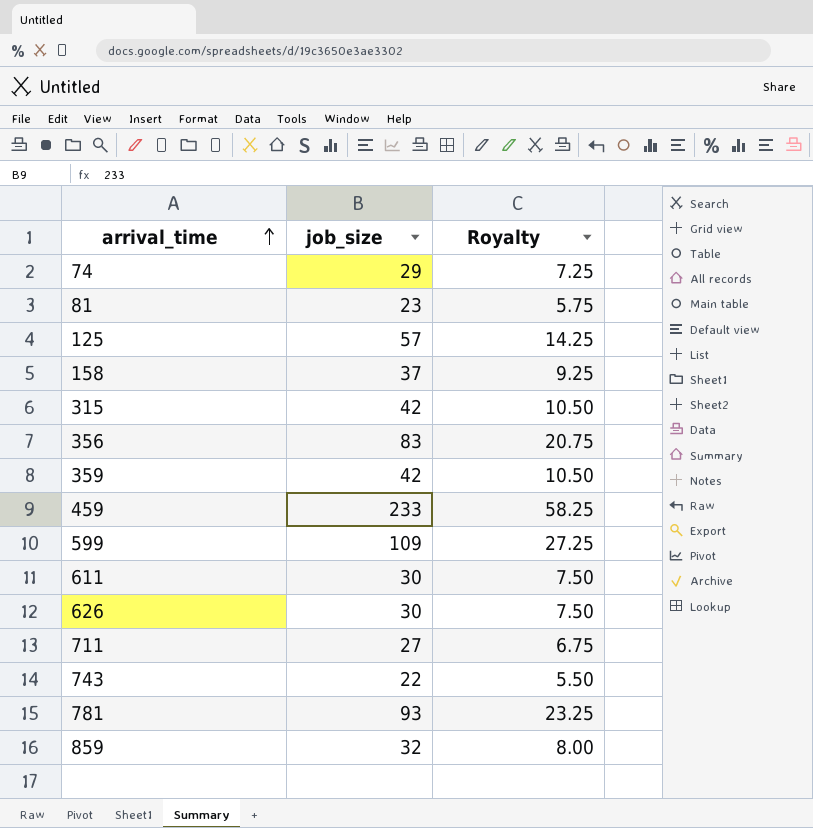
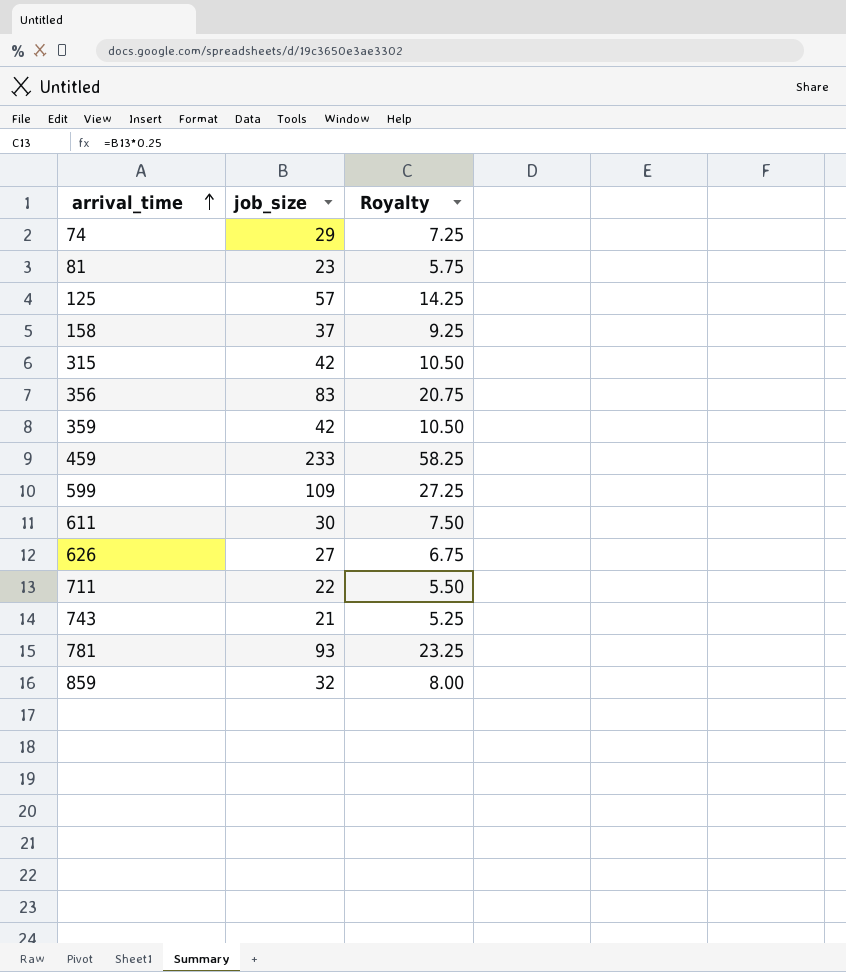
626 | job_size: 30 -> 27
626 | Royalty: 7.50 -> 6.75
711 | job_size: 27 -> 22
711 | Royalty: 6.75 -> 5.50
743 | job_size: 22 -> 21
743 | Royalty: 5.50 -> 5.25

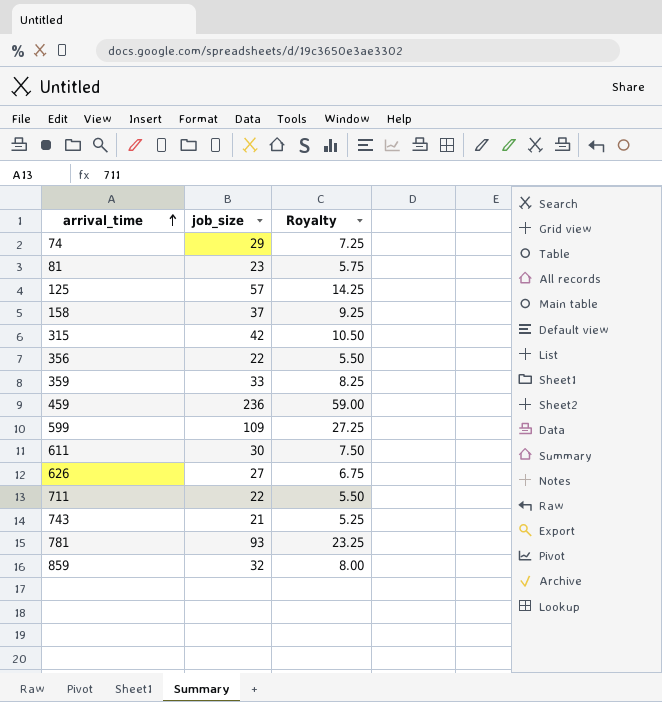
356 | job_size: 83 -> 22
356 | Royalty: 20.75 -> 5.50
359 | job_size: 42 -> 33
359 | Royalty: 10.50 -> 8.25
459 | job_size: 233 -> 236
459 | Royalty: 58.25 -> 59.00

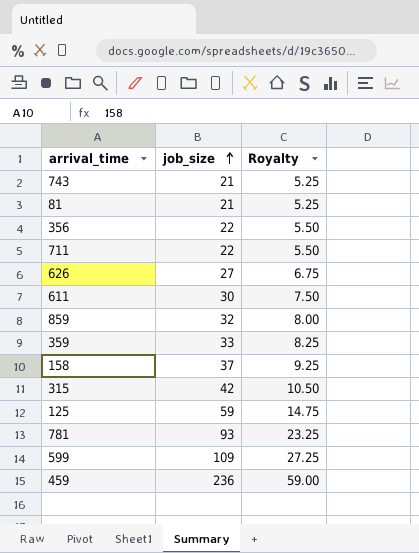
row order: arrival_time ascending -> job_size ascending
row 74: 29 | 7.25 -> none
81 | job_size: 23 -> 21
81 | Royalty: 5.75 -> 5.25
125 | job_size: 57 -> 59
125 | Royalty: 14.25 -> 14.75

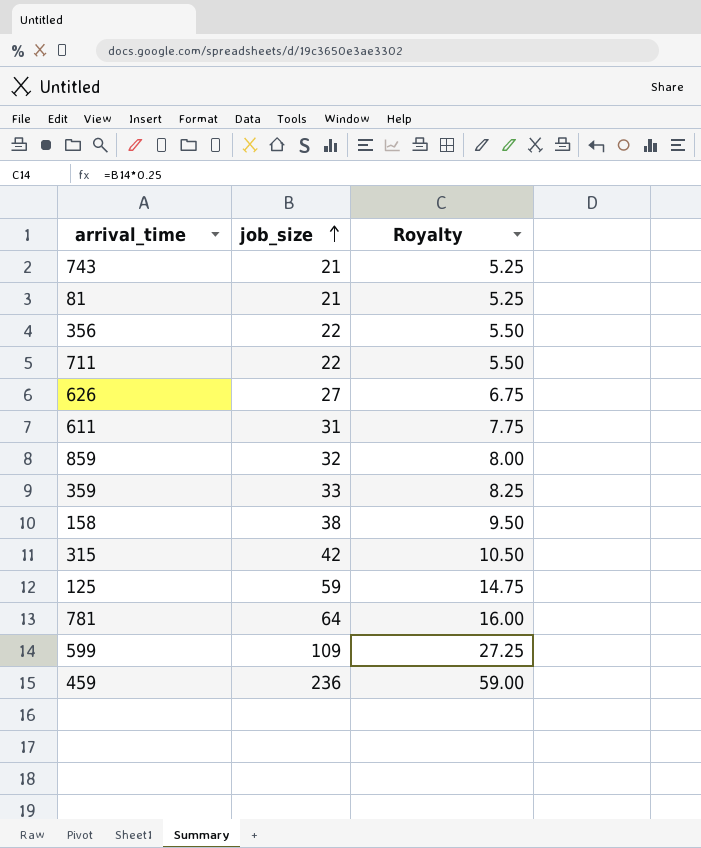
611 | job_size: 30 -> 31
611 | Royalty: 7.50 -> 7.75
158 | job_size: 37 -> 38
158 | Royalty: 9.25 -> 9.50
781 | job_size: 93 -> 64
781 | Royalty: 23.25 -> 16.00

